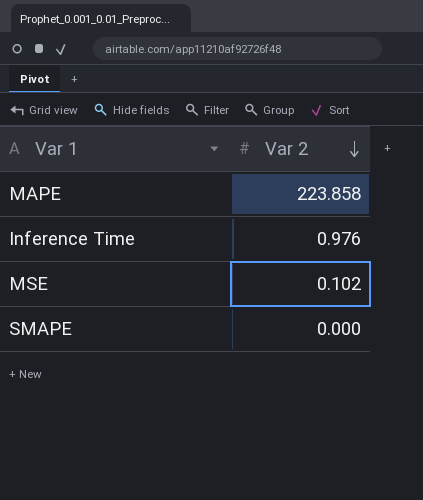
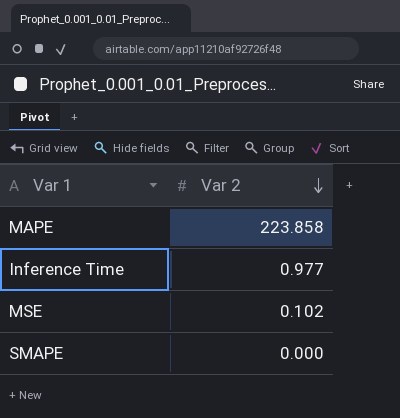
Inference Time | Var 2: 0.976 -> 0.977

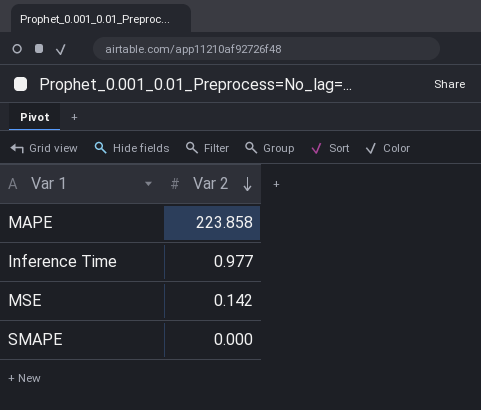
MSE | Var 2: 0.102 -> 0.142

